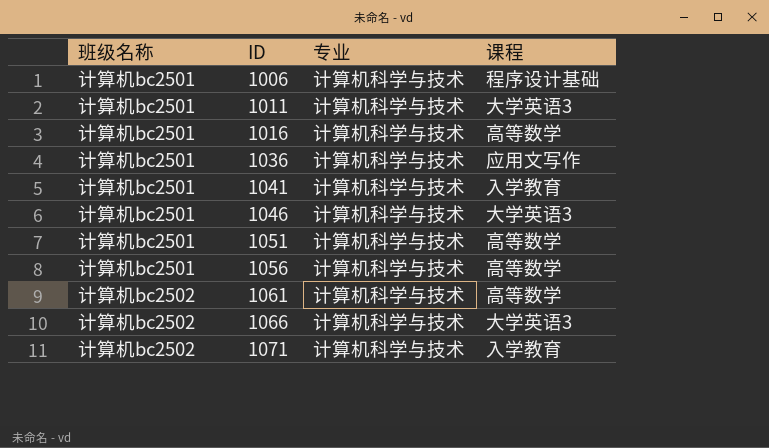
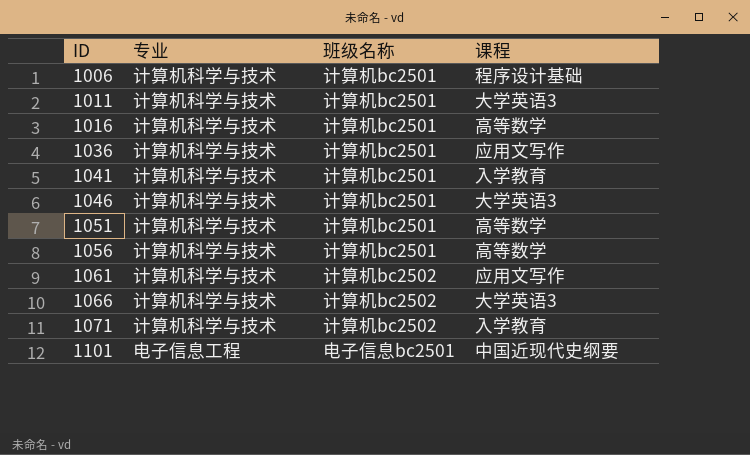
column 班级名称 | position: 1 -> 3
1061 | 课程: 高等数学 -> 应用文写作
row 1101: none -> 电子信息工程 | 电子信息bc2501 | 中国近现代史纲要

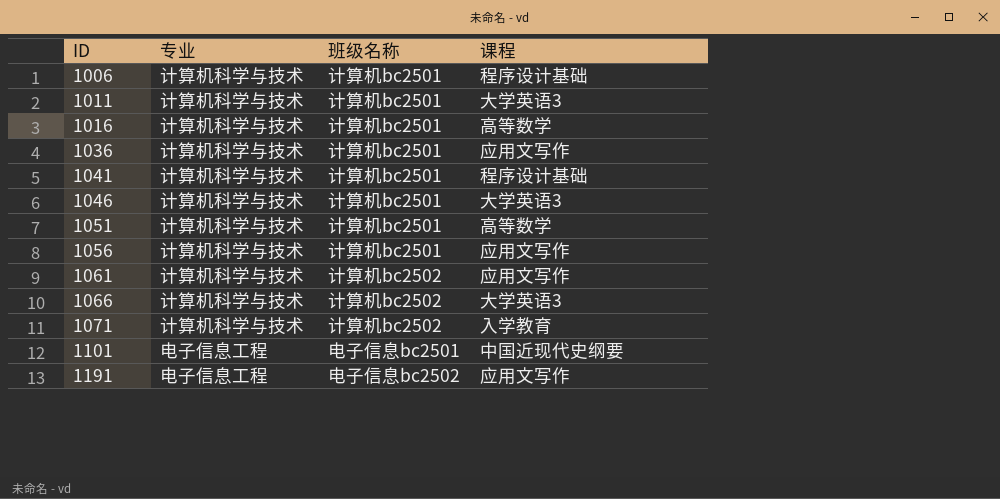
1041 | 课程: 入学教育 -> 程序设计基础
1056 | 课程: 高等数学 -> 应用文写作
row 1191: none -> 电子信息工程 | 电子信息bc2502 | 应用文写作

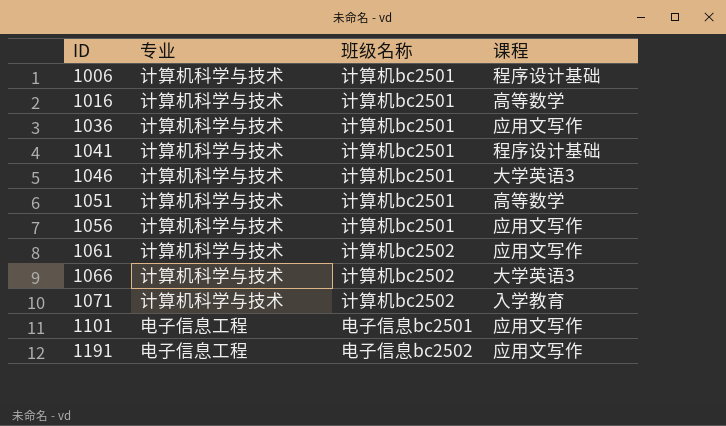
row 1011: 计算机科学与技术 | 计算机bc2501 | 大学英语3 -> none
1101 | 课程: 中国近现代史纲要 -> 应用文写作

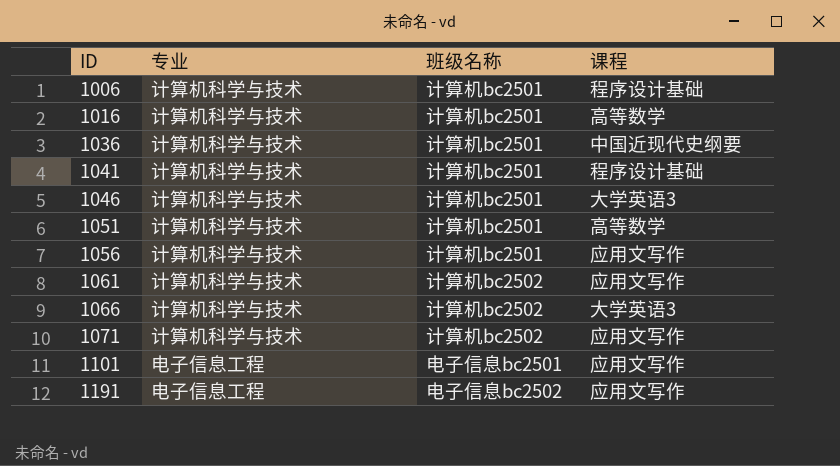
1036 | 课程: 应用文写作 -> 中国近现代史纲要
1071 | 课程: 入学教育 -> 应用文写作

